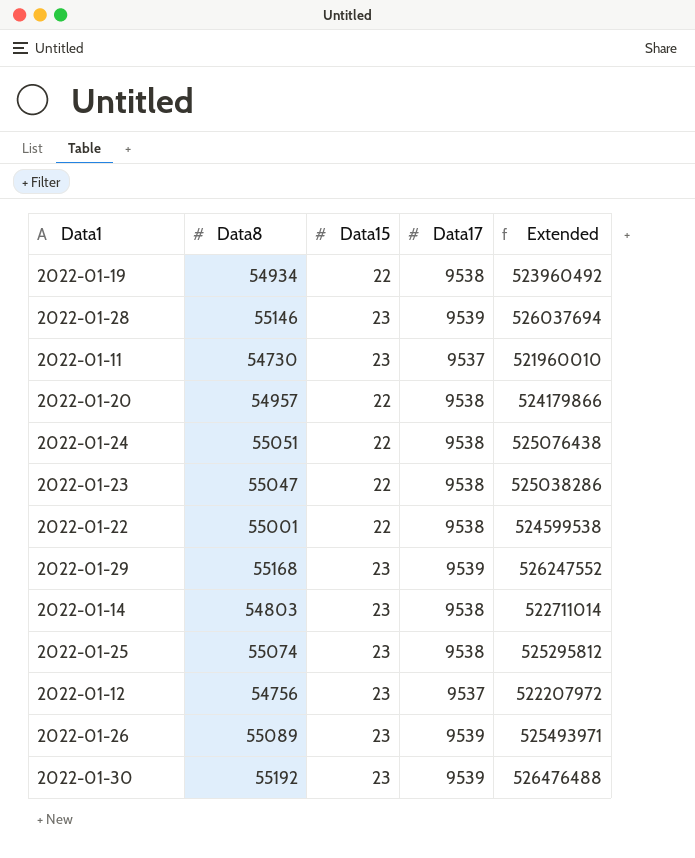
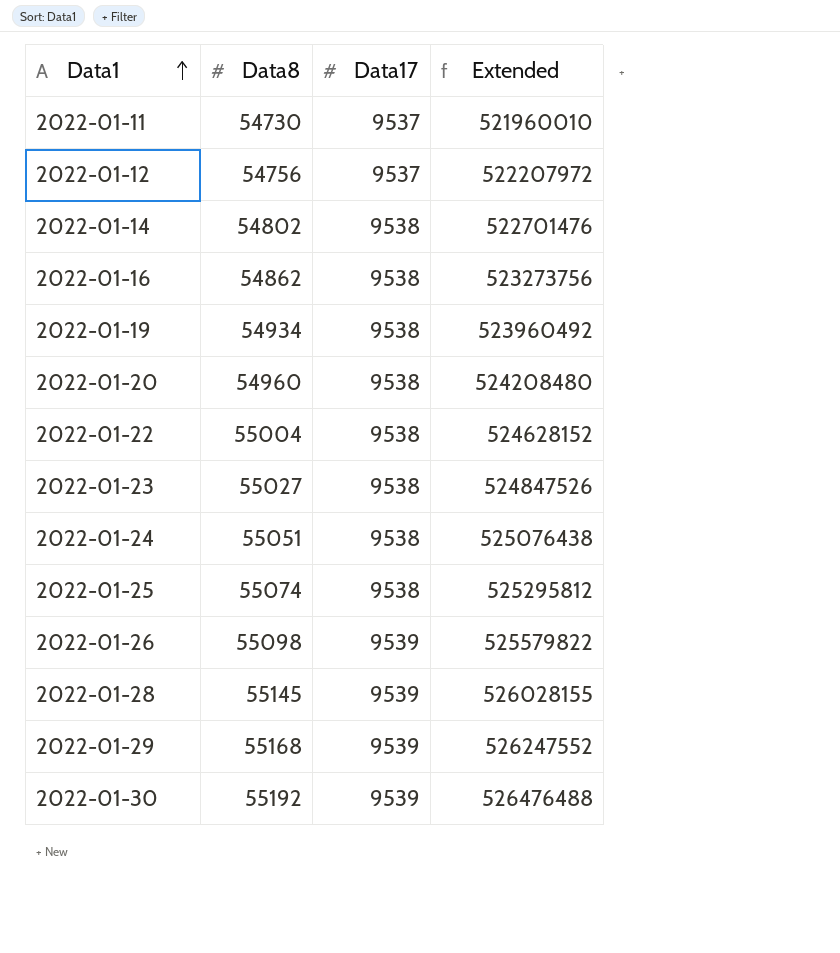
row order: none -> Data1 ascending
column Data15 | position: 3 -> none
2022-01-14 | Data8: 54803 -> 54802
2022-01-14 | Extended: 522711014 -> 522701476
row 2022-01-16: none -> 54862 | 9538 | 523273756
2022-01-20 | Data8: 54957 -> 54960
2022-01-20 | Extended: 524179866 -> 524208480
2022-01-22 | Data8: 55001 -> 55004
2022-01-22 | Extended: 524599538 -> 524628152
2022-01-23 | Data8: 55047 -> 55027
2022-01-23 | Extended: 525038286 -> 524847526
2022-01-26 | Data8: 55089 -> 55098
2022-01-26 | Extended: 525493971 -> 525579822
2022-01-28 | Data8: 55146 -> 55145
2022-01-28 | Extended: 526037694 -> 526028155

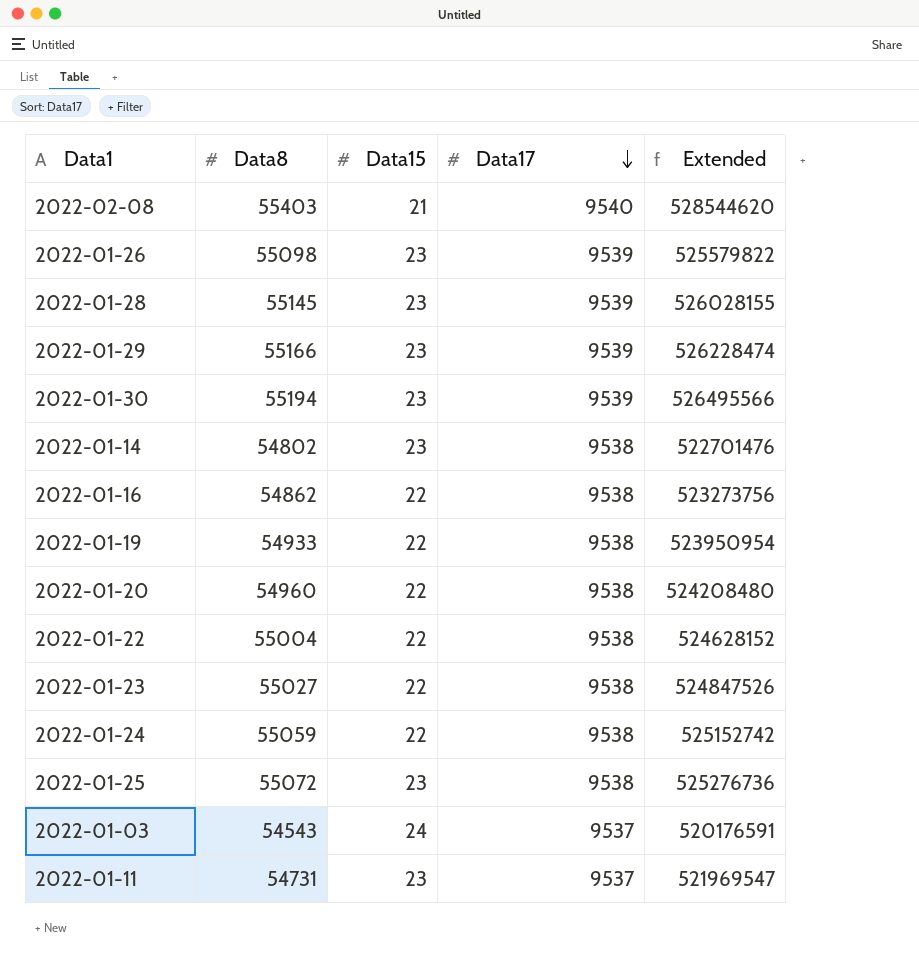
row order: Data1 ascending -> Data17 descending
column Data15 | position: none -> 3
row 2022-01-12: 54756 | 9537 | 522207972 -> none
row 2022-02-08: none -> 55403 | 21 | 9540 | 528544620
2022-01-29 | Data8: 55168 -> 55166
2022-01-29 | Extended: 526247552 -> 526228474
2022-01-30 | Data8: 55192 -> 55194
2022-01-30 | Extended: 526476488 -> 526495566
2022-01-19 | Data8: 54934 -> 54933
2022-01-19 | Extended: 523960492 -> 523950954
2022-01-24 | Data8: 55051 -> 55059
2022-01-24 | Extended: 525076438 -> 525152742
2022-01-25 | Data8: 55074 -> 55072
2022-01-25 | Extended: 525295812 -> 525276736
row 2022-01-03: none -> 54543 | 24 | 9537 | 520176591
2022-01-11 | Data8: 54730 -> 54731
2022-01-11 | Extended: 521960010 -> 521969547

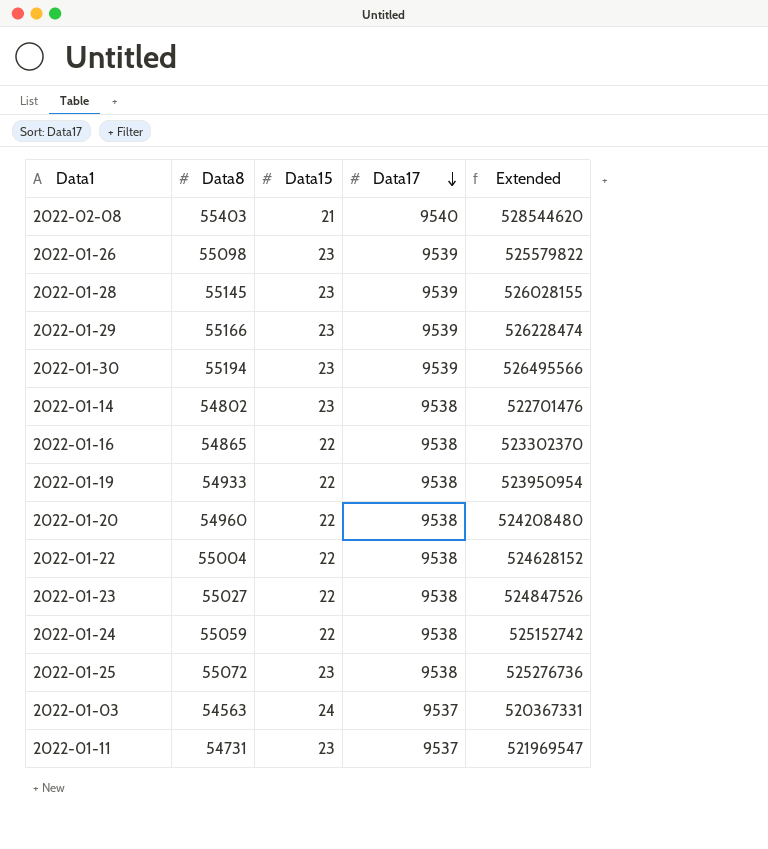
2022-01-16 | Data8: 54862 -> 54865
2022-01-16 | Extended: 523273756 -> 523302370
2022-01-03 | Data8: 54543 -> 54563
2022-01-03 | Extended: 520176591 -> 520367331

